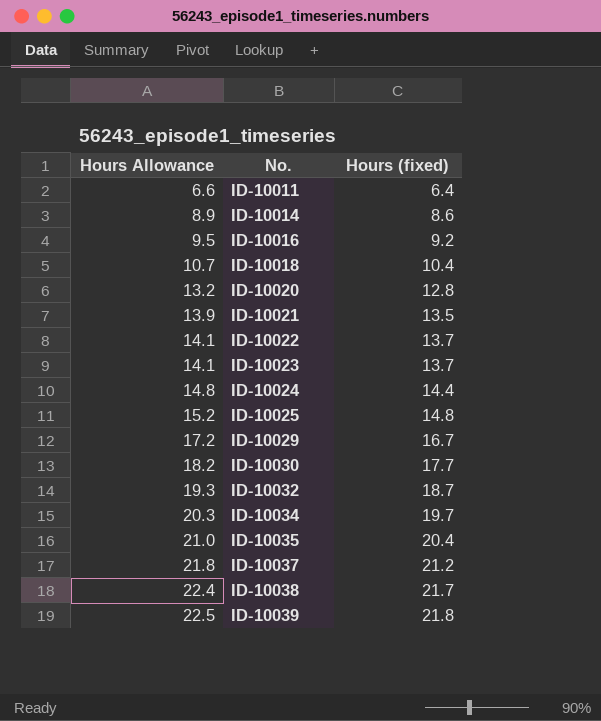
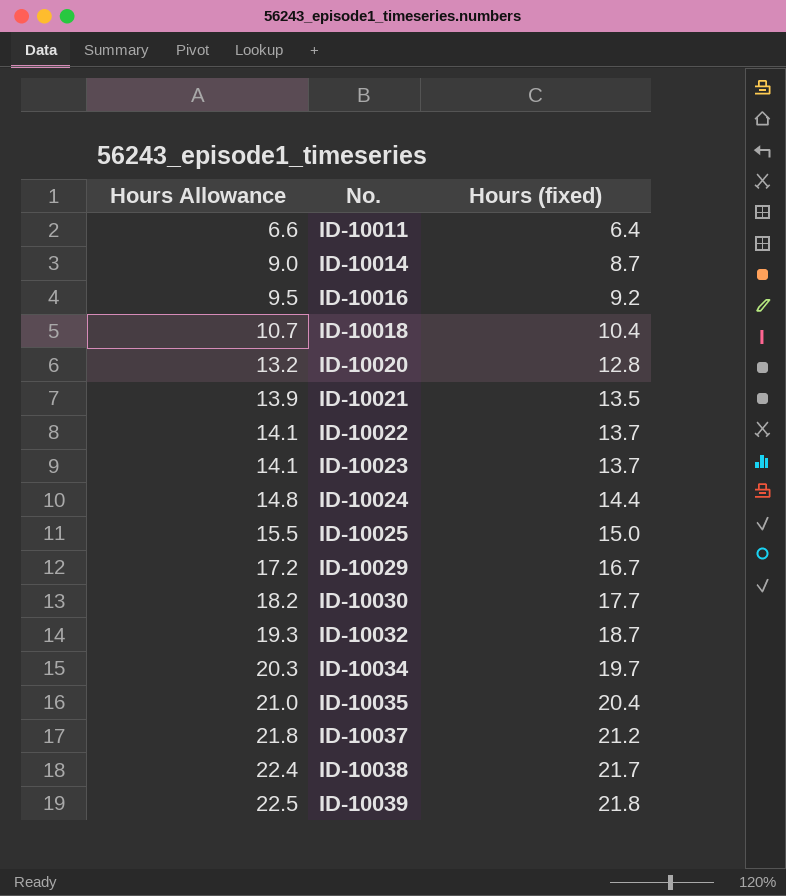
ID-10014 | Hours Allowance: 8.9 -> 9.0
ID-10014 | Hours (fixed): 8.6 -> 8.7
ID-10025 | Hours Allowance: 15.2 -> 15.5
ID-10025 | Hours (fixed): 14.8 -> 15.0

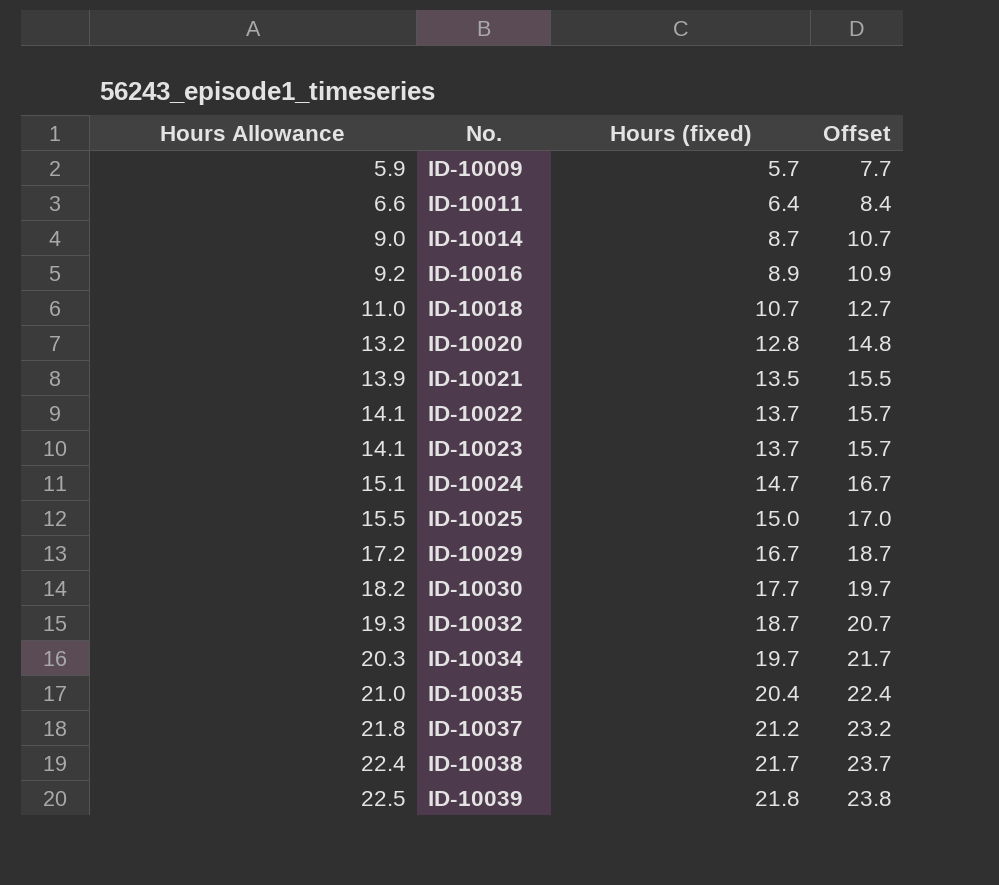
column Offset | formula: none -> [Hours (fixed)] + 2
row ID-10009: none -> 5.9 | 5.7 | 7.7
ID-10016 | Hours Allowance: 9.5 -> 9.2
ID-10016 | Hours (fixed): 9.2 -> 8.9
ID-10018 | Hours Allowance: 10.7 -> 11.0
ID-10018 | Hours (fixed): 10.4 -> 10.7
ID-10024 | Hours Allowance: 14.8 -> 15.1
ID-10024 | Hours (fixed): 14.4 -> 14.7

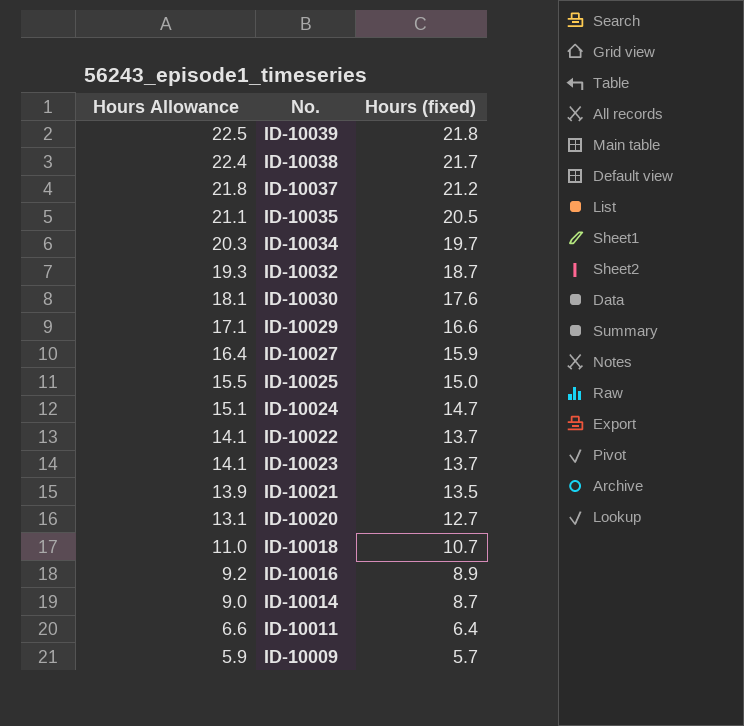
row order: Hours Allowance ascending -> Hours Allowance descending
column Offset | formula: [Hours (fixed)] + 2 -> none
ID-10035 | Hours Allowance: 21.0 -> 21.1
ID-10035 | Hours (fixed): 20.4 -> 20.5
ID-10030 | Hours Allowance: 18.2 -> 18.1
ID-10030 | Hours (fixed): 17.7 -> 17.6
ID-10029 | Hours Allowance: 17.2 -> 17.1
ID-10029 | Hours (fixed): 16.7 -> 16.6
row ID-10027: none -> 16.4 | 15.9
ID-10020 | Hours Allowance: 13.2 -> 13.1
ID-10020 | Hours (fixed): 12.8 -> 12.7

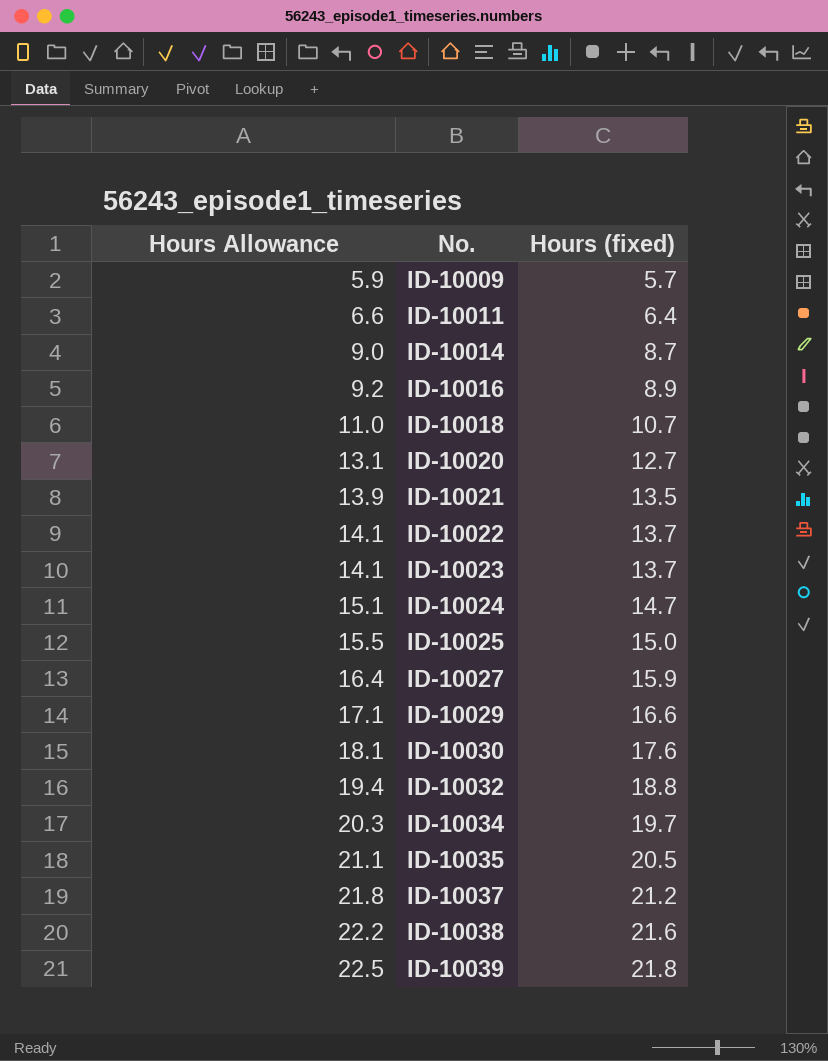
row order: Hours Allowance descending -> Hours Allowance ascending
ID-10032 | Hours Allowance: 19.3 -> 19.4
ID-10032 | Hours (fixed): 18.7 -> 18.8
ID-10038 | Hours Allowance: 22.4 -> 22.2
ID-10038 | Hours (fixed): 21.7 -> 21.6

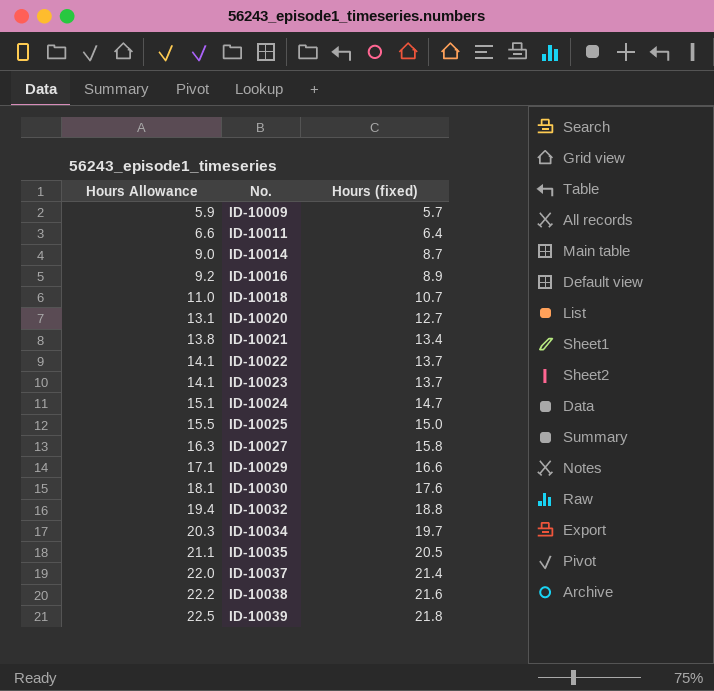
ID-10021 | Hours Allowance: 13.9 -> 13.8
ID-10021 | Hours (fixed): 13.5 -> 13.4
ID-10027 | Hours Allowance: 16.4 -> 16.3
ID-10027 | Hours (fixed): 15.9 -> 15.8
ID-10037 | Hours Allowance: 21.8 -> 22.0
ID-10037 | Hours (fixed): 21.2 -> 21.4

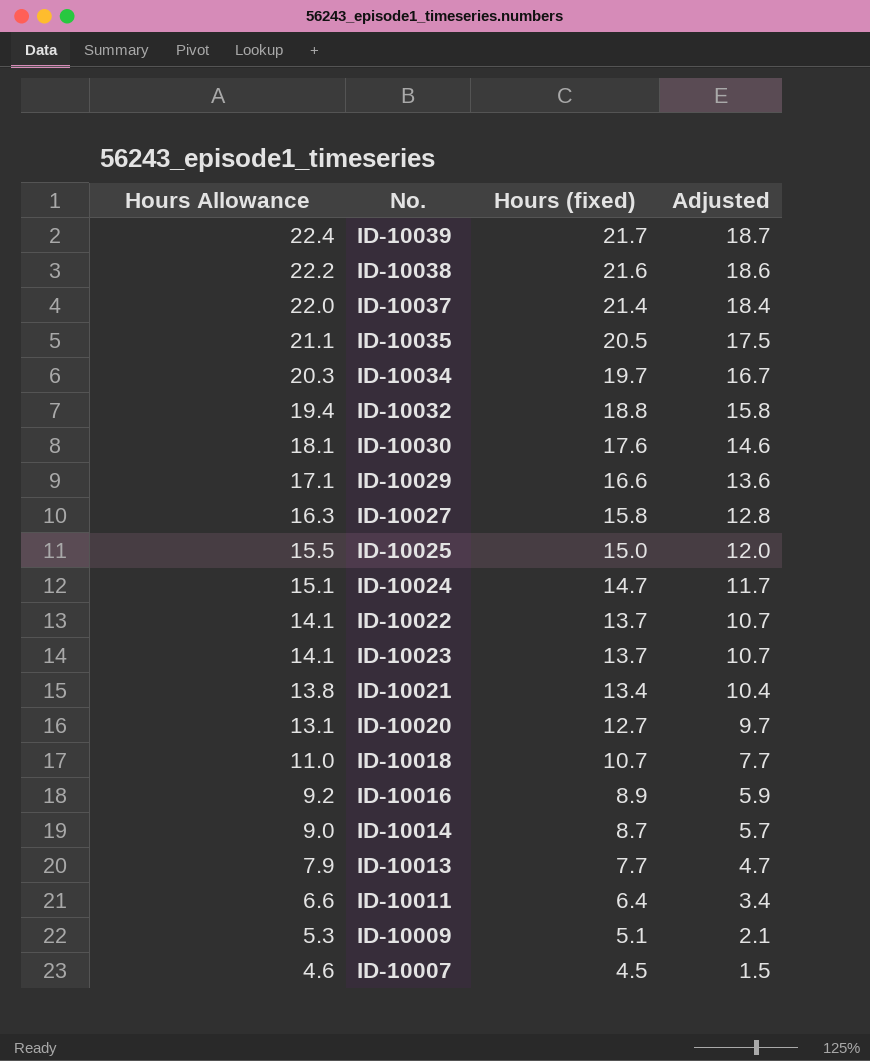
row order: Hours Allowance ascending -> Hours Allowance descending
column Adjusted | formula: none -> [Hours (fixed)] - 3
ID-10039 | Hours Allowance: 22.5 -> 22.4
ID-10039 | Hours (fixed): 21.8 -> 21.7
row ID-10013: none -> 7.9 | 7.7 | 4.7
ID-10009 | Hours Allowance: 5.9 -> 5.3
ID-10009 | Hours (fixed): 5.7 -> 5.1
row ID-10007: none -> 4.6 | 4.5 | 1.5

